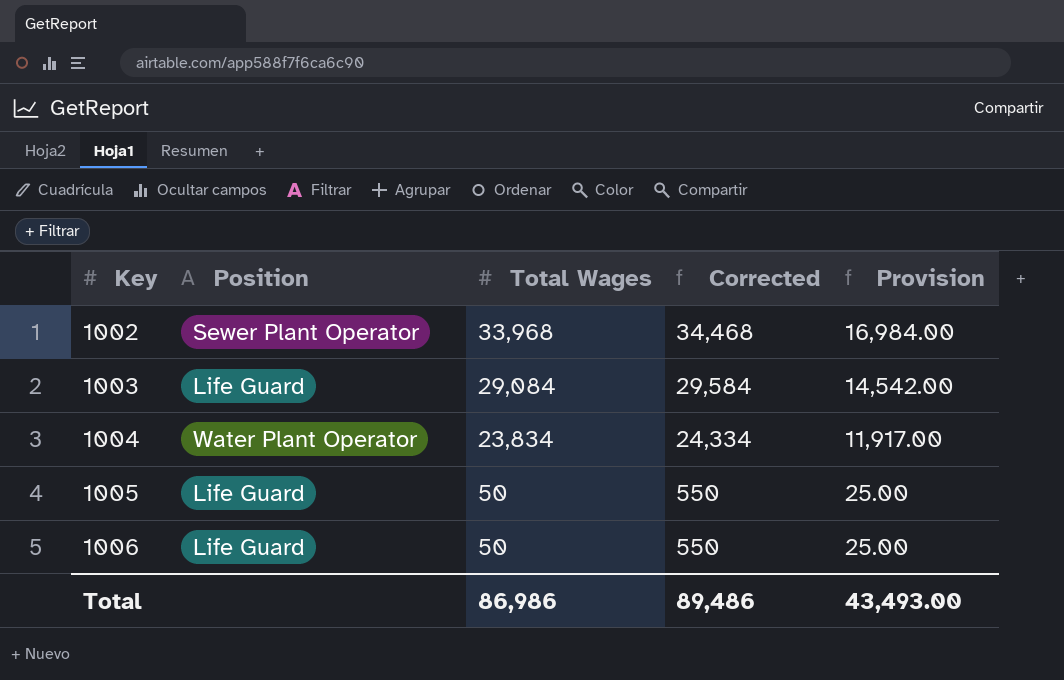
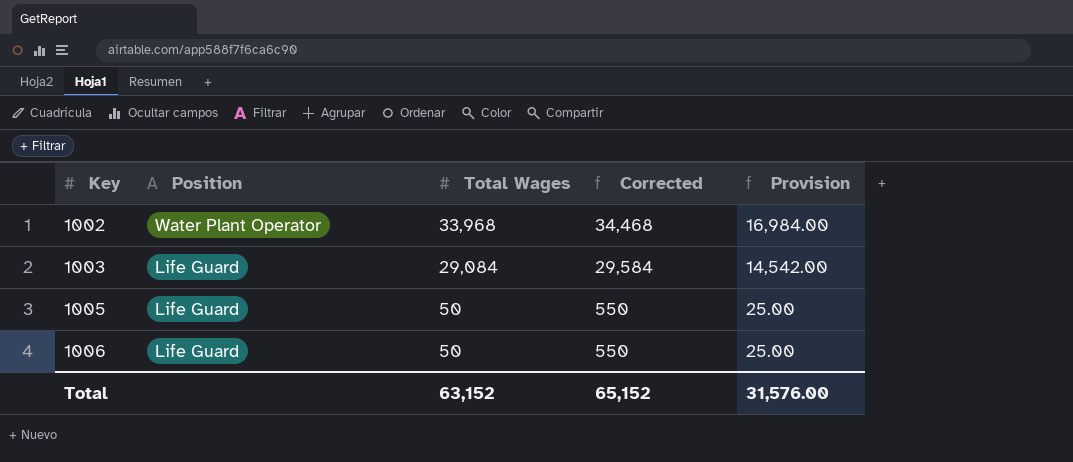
row 1004: Water Plant Operator | 23,834 | 24,334 | 11,917.00 -> none
1002 | Position: Sewer Plant Operator -> Water Plant Operator
Total | Total Wages: 86,986 -> 63,152
Total | Corrected: 89,486 -> 65,152
Total | Provision: 43,493.00 -> 31,576.00

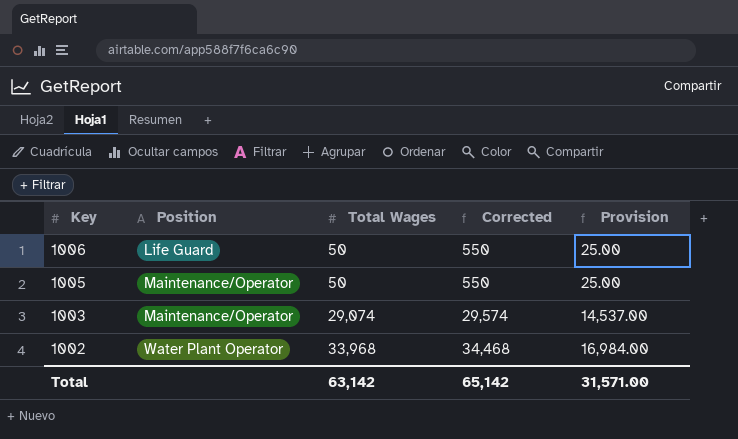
row order: Key ascending -> Key descending
1005 | Position: Life Guard -> Maintenance/Operator
1003 | Position: Life Guard -> Maintenance/Operator
1003 | Total Wages: 29,084 -> 29,074
1003 | Corrected: 29,584 -> 29,574
1003 | Provision: 14,542.00 -> 14,537.00
Total | Total Wages: 63,152 -> 63,142
Total | Corrected: 65,152 -> 65,142
Total | Provision: 31,576.00 -> 31,571.00

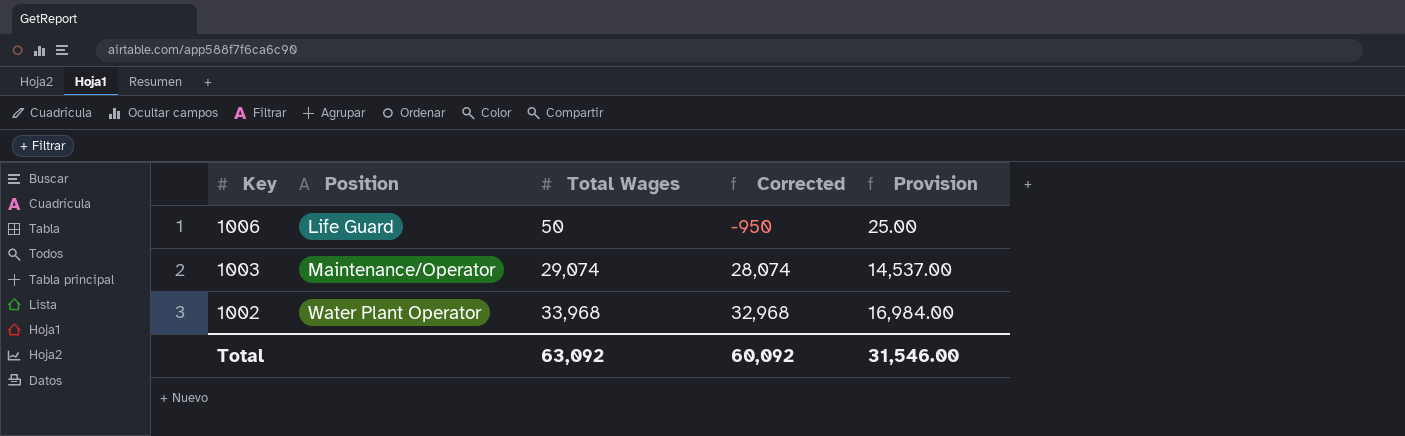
column Corrected | formula: [Total Wages] + 500 -> [Total Wages] - 1000
row 1005: Maintenance/Operator | 50 | 550 | 25.00 -> none
Total | Total Wages: 63,142 -> 63,092
Total | Corrected: 65,142 -> 60,092
Total | Provision: 31,571.00 -> 31,546.00

